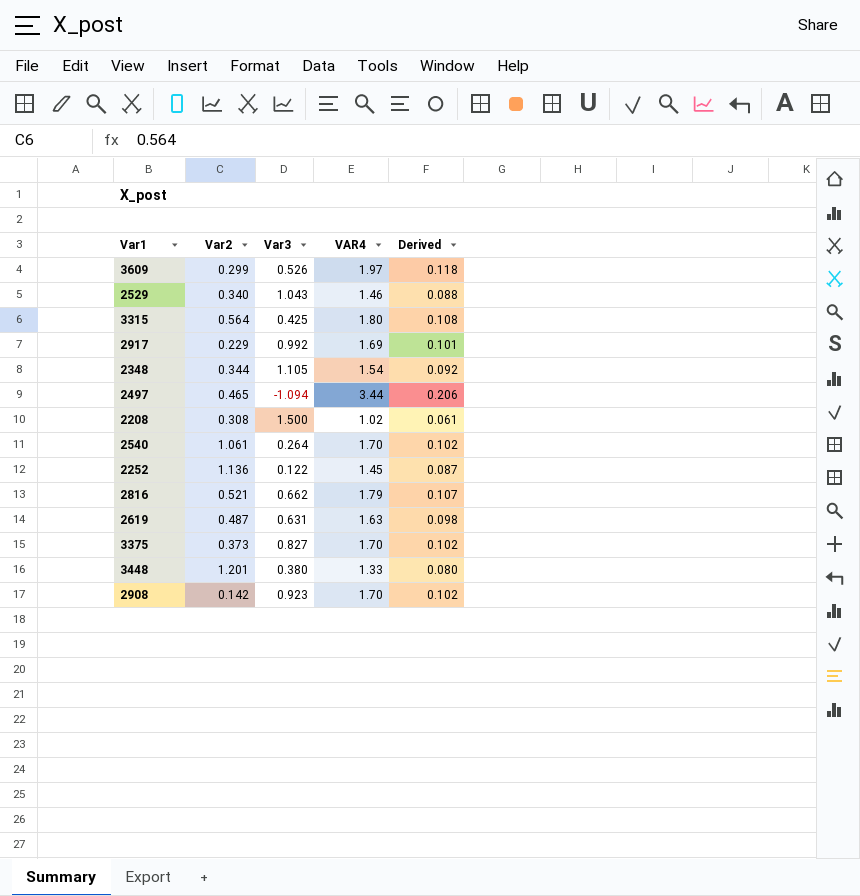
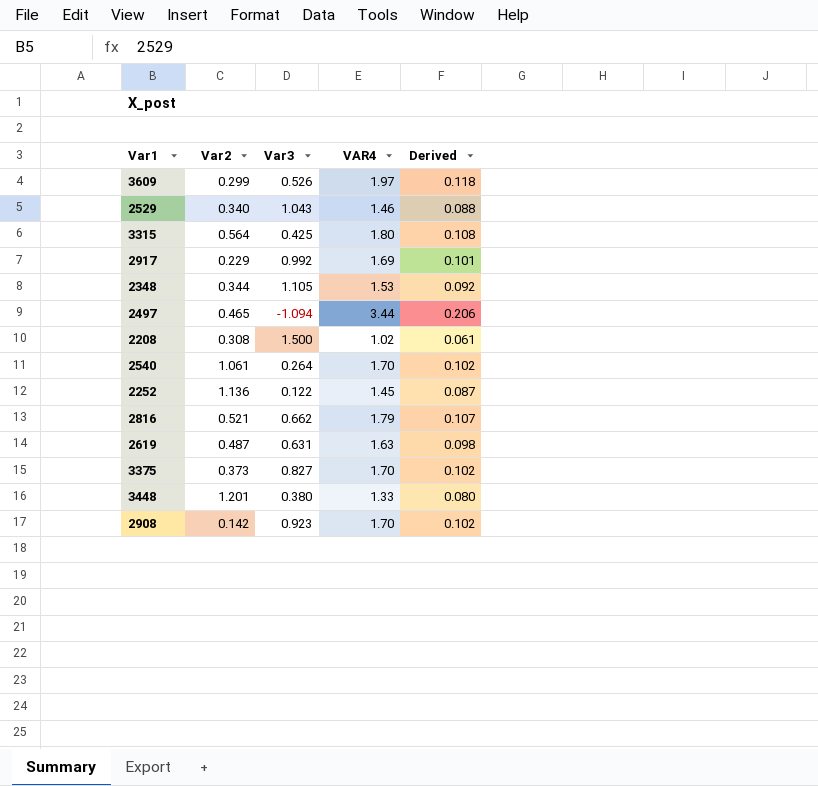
2348 | VAR4: 1.54 -> 1.53

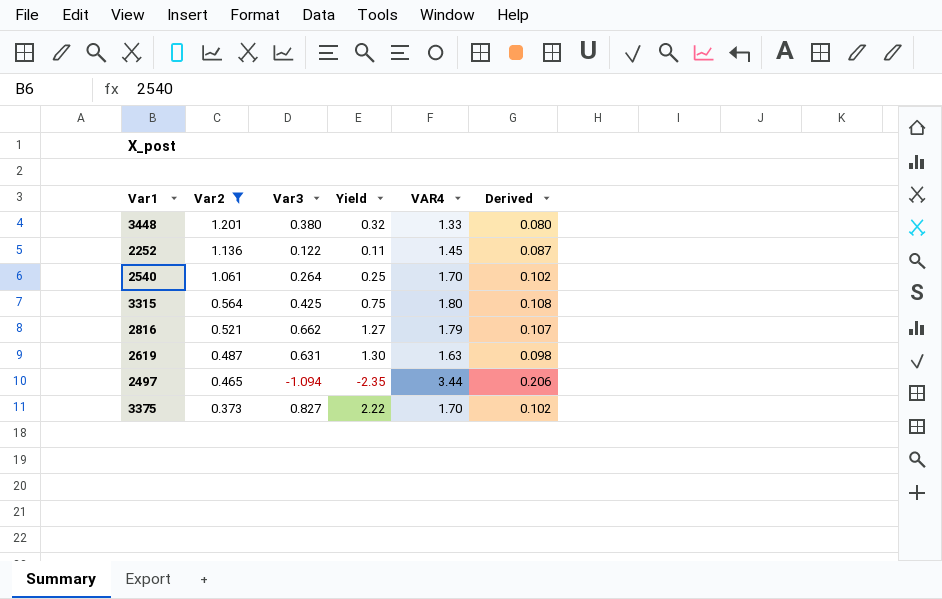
filter: none -> Var2 >= 0.373
row order: none -> Var2 descending
column Yield | formula: none -> [Var3] / [Var2]

